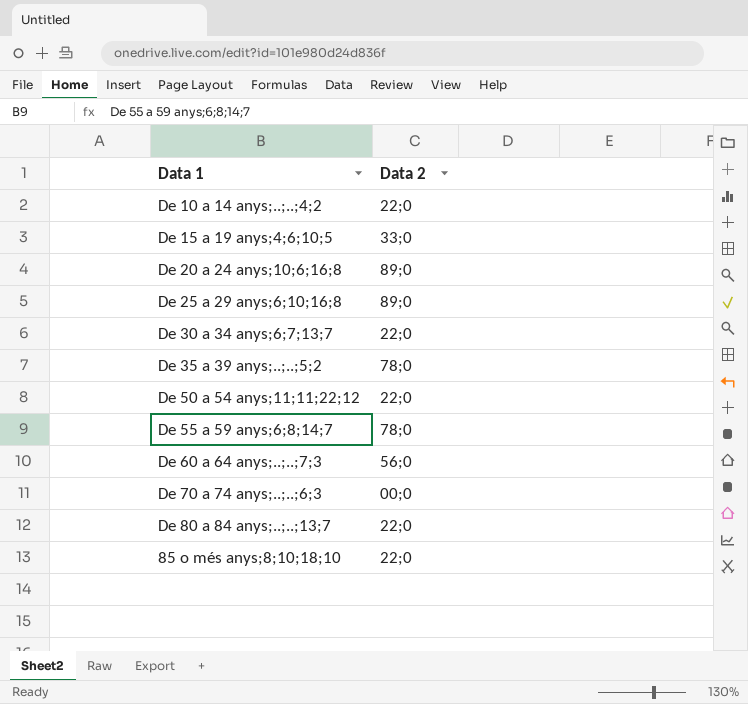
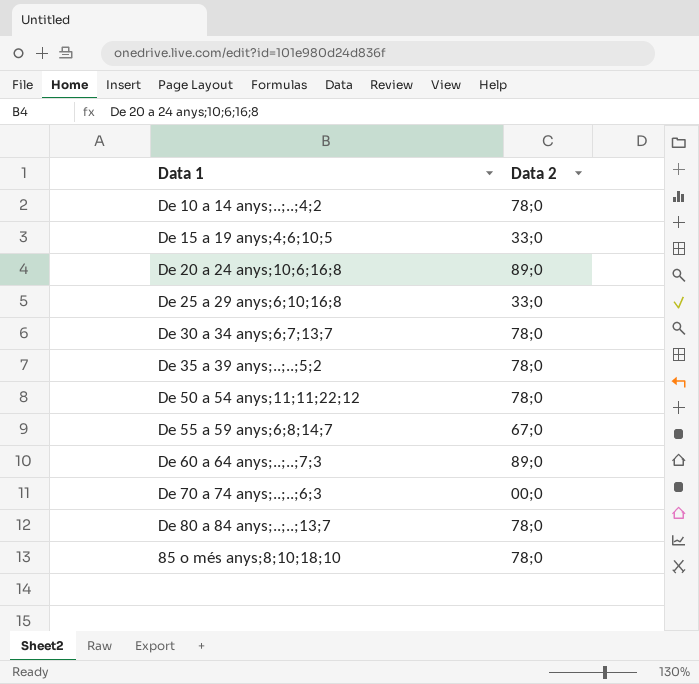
De 10 a 14 anys;..;..;4;2 | Data 2: 22;0 -> 78;0
De 25 a 29 anys;6;10;16;8 | Data 2: 89;0 -> 33;0
De 30 a 34 anys;6;7;13;7 | Data 2: 22;0 -> 78;0
De 50 a 54 anys;11;11;22;12 | Data 2: 22;0 -> 78;0
De 55 a 59 anys;6;8;14;7 | Data 2: 78;0 -> 67;0
De 60 a 64 anys;..;..;7;3 | Data 2: 56;0 -> 89;0
De 80 a 84 anys;..;..;13;7 | Data 2: 22;0 -> 78;0
85 o més anys;8;10;18;10 | Data 2: 22;0 -> 78;0

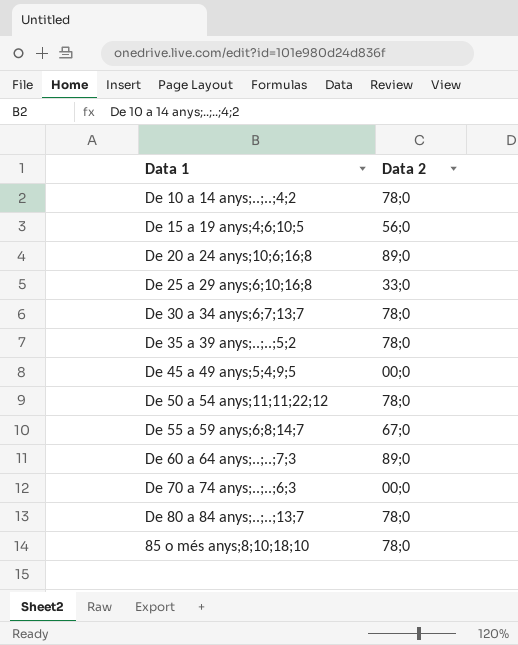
De 15 a 19 anys;4;6;10;5 | Data 2: 33;0 -> 56;0
row De 45 a 49 anys;5;4;9;5: none -> 00;0

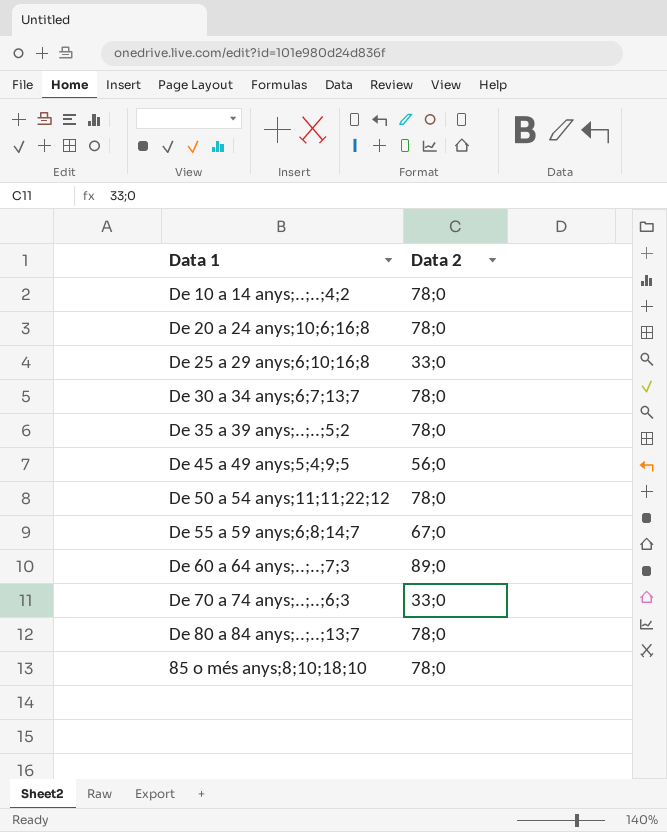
row De 15 a 19 anys;4;6;10;5: 56;0 -> none
De 20 a 24 anys;10;6;16;8 | Data 2: 89;0 -> 78;0
De 45 a 49 anys;5;4;9;5 | Data 2: 00;0 -> 56;0
De 70 a 74 anys;..;..;6;3 | Data 2: 00;0 -> 33;0

